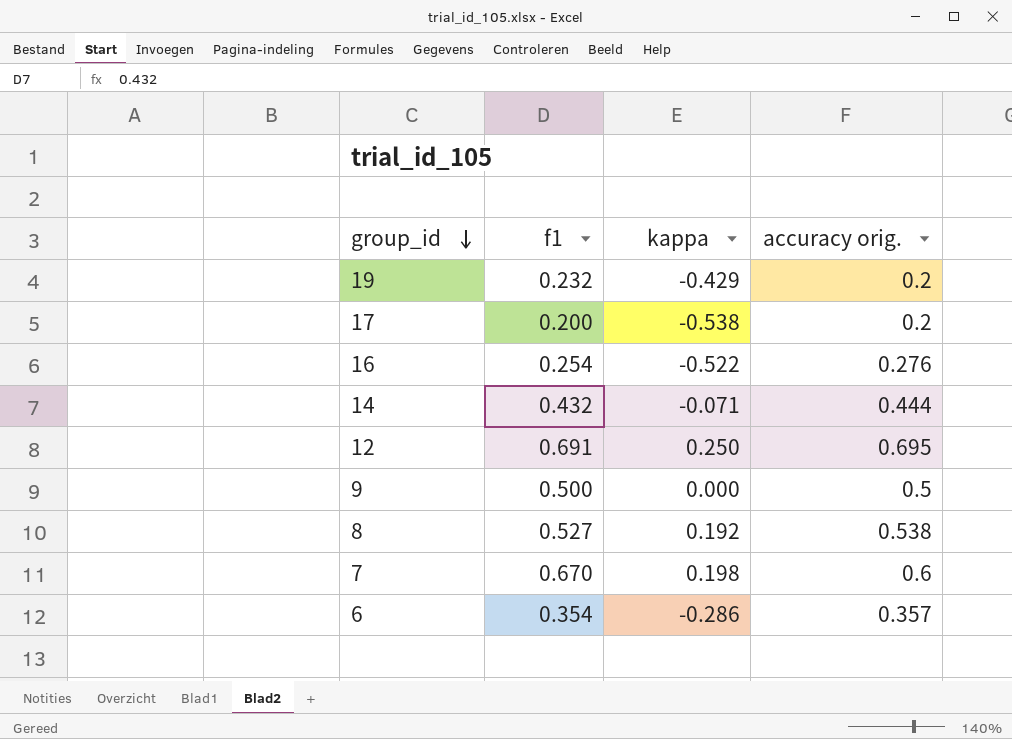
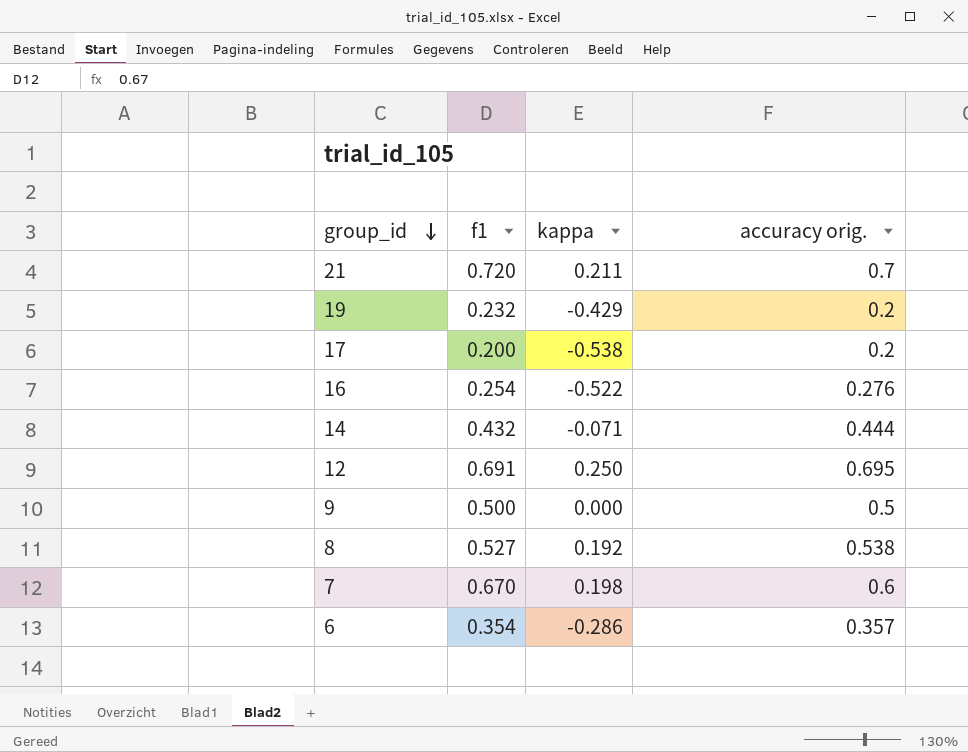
row 21: none -> 0.720 | 0.211 | 0.7

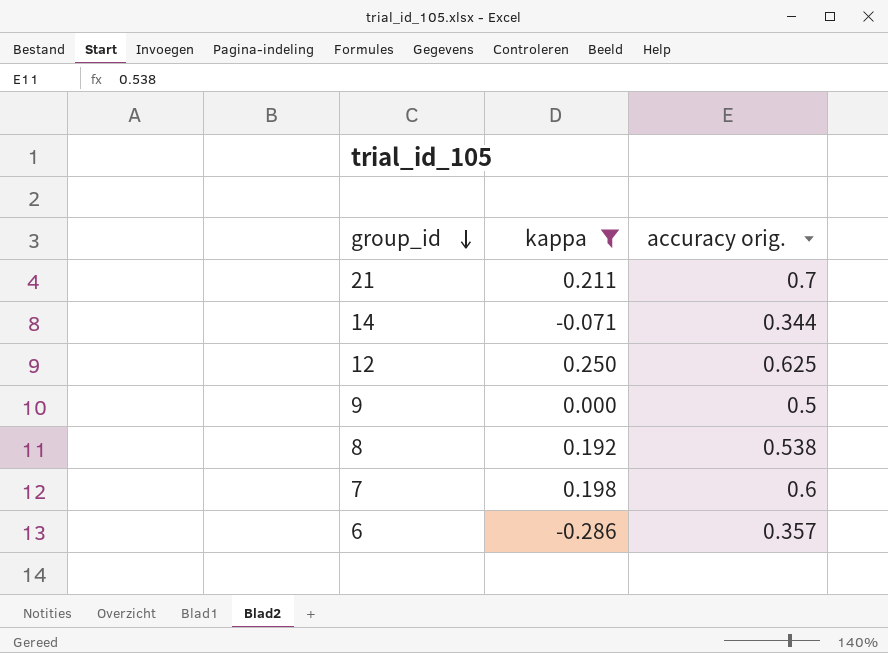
filter: none -> kappa >= -0.286
column f1 | position: 2 -> none
14 | accuracy orig.: 0.444 -> 0.344
12 | accuracy orig.: 0.695 -> 0.625

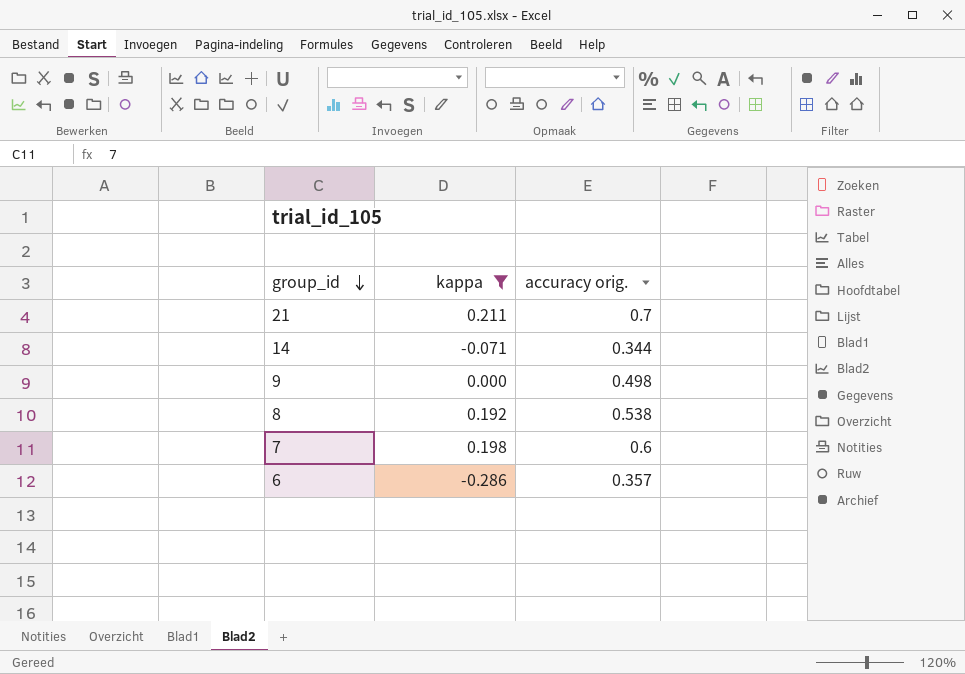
row 12: 0.250 | 0.625 -> none
9 | accuracy orig.: 0.5 -> 0.498

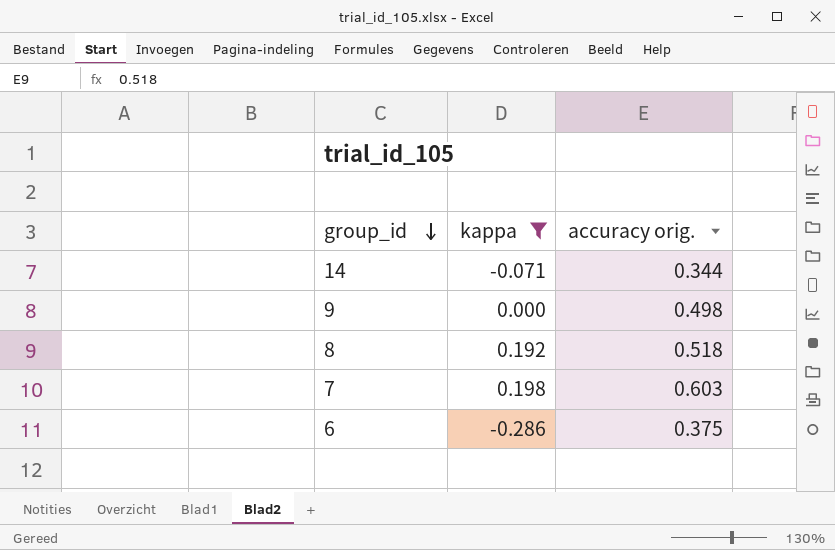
row 21: 0.211 | 0.7 -> none
8 | accuracy orig.: 0.538 -> 0.518
7 | accuracy orig.: 0.6 -> 0.603
6 | accuracy orig.: 0.357 -> 0.375

